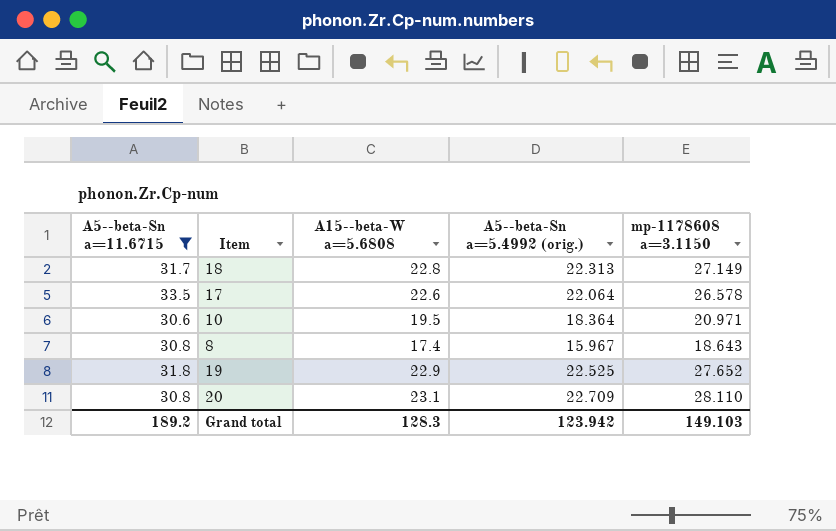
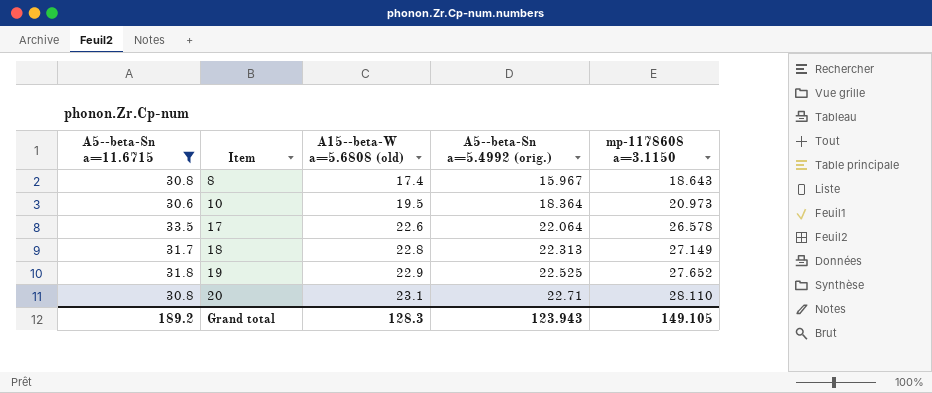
row order: none -> Item ascending
column name: A15--beta-W a=5.6808 -> A15--beta-W a=5.6808 (old)
10 | mp-1178608 a=3.1150: 20.971 -> 20.973
20 | A5--beta-Sn a=5.4992 (orig.): 22.709 -> 22.71
Grand total | A5--beta-Sn a=5.4992 (orig.): 123.942 -> 123.943
Grand total | mp-1178608 a=3.1150: 149.103 -> 149.105

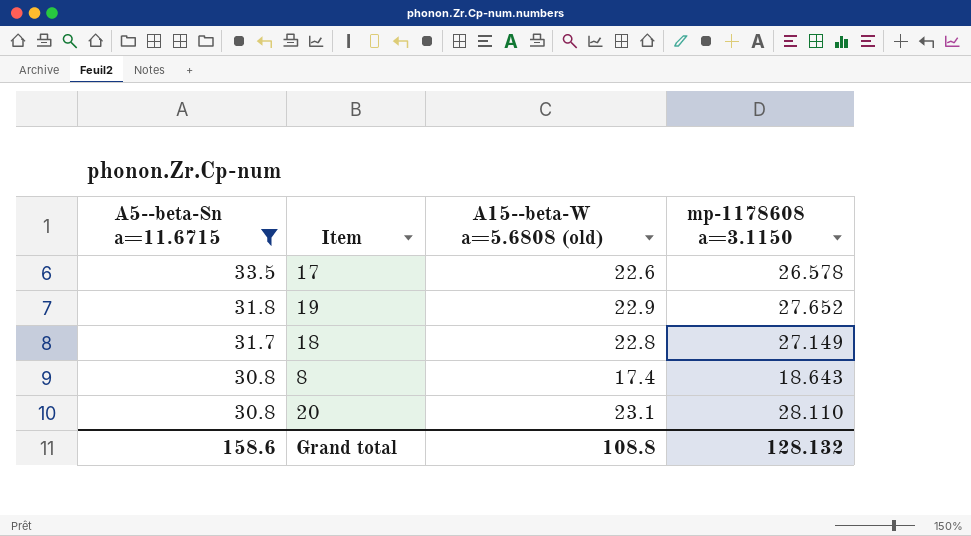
row order: Item ascending -> A5--beta-Sn a=11.6715 descending
column A5--beta-Sn a=5.4992 (orig.) | position: 4 -> none
row 10: 30.6 | 19.5 | 18.364 | 20.973 -> none
Grand total | A5--beta-Sn a=11.6715: 189.2 -> 158.6
Grand total | A15--beta-W a=5.6808 (old): 128.3 -> 108.8
Grand total | mp-1178608 a=3.1150: 149.105 -> 128.132

